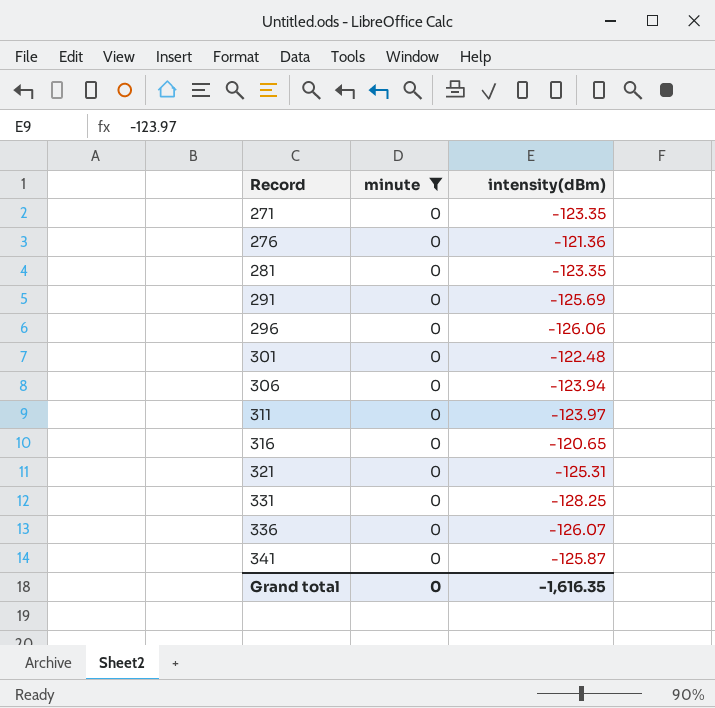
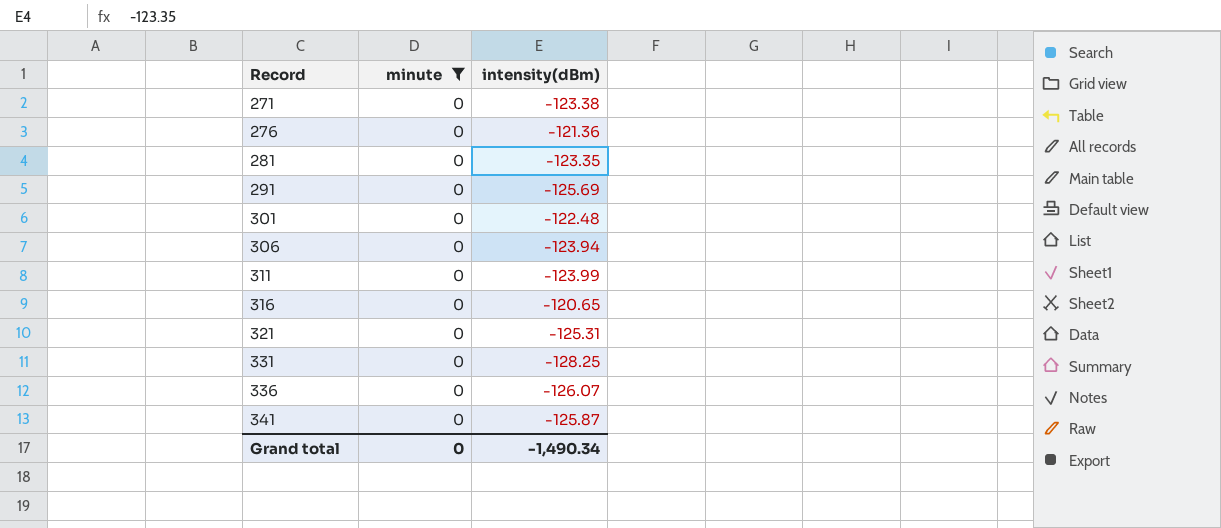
row 296: 0 | -126.06 -> none
271 | intensity(dBm): -123.35 -> -123.38
311 | intensity(dBm): -123.97 -> -123.99
Grand total | intensity(dBm): -1,616.35 -> -1,490.34

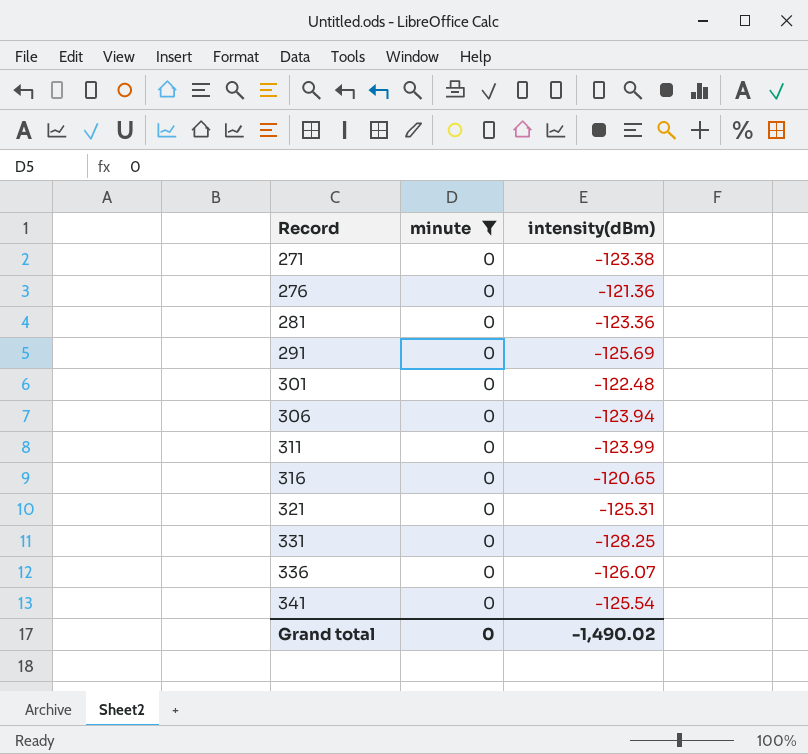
281 | intensity(dBm): -123.35 -> -123.36
341 | intensity(dBm): -125.87 -> -125.54
Grand total | intensity(dBm): -1,490.34 -> -1,490.02

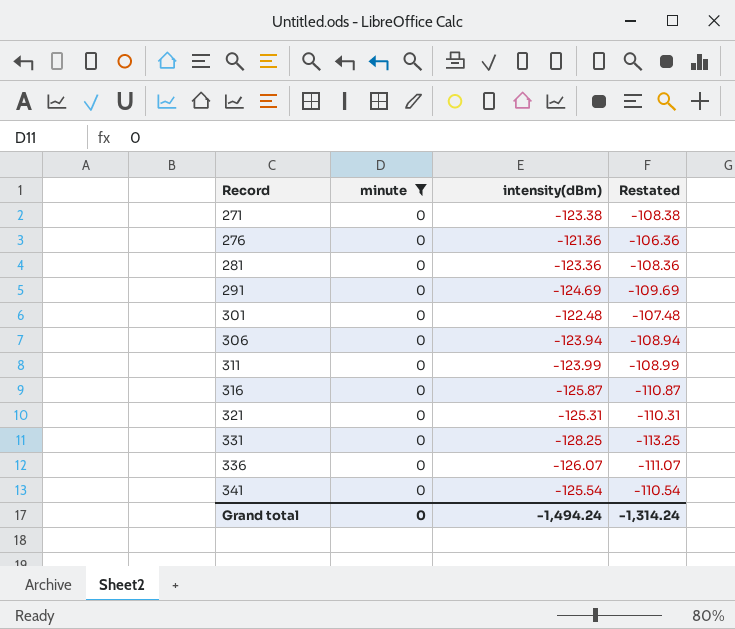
column Restated | formula: none -> [intensity(dBm)] + 15
291 | intensity(dBm): -125.69 -> -124.69
316 | intensity(dBm): -120.65 -> -125.87
Grand total | intensity(dBm): -1,490.02 -> -1,494.24

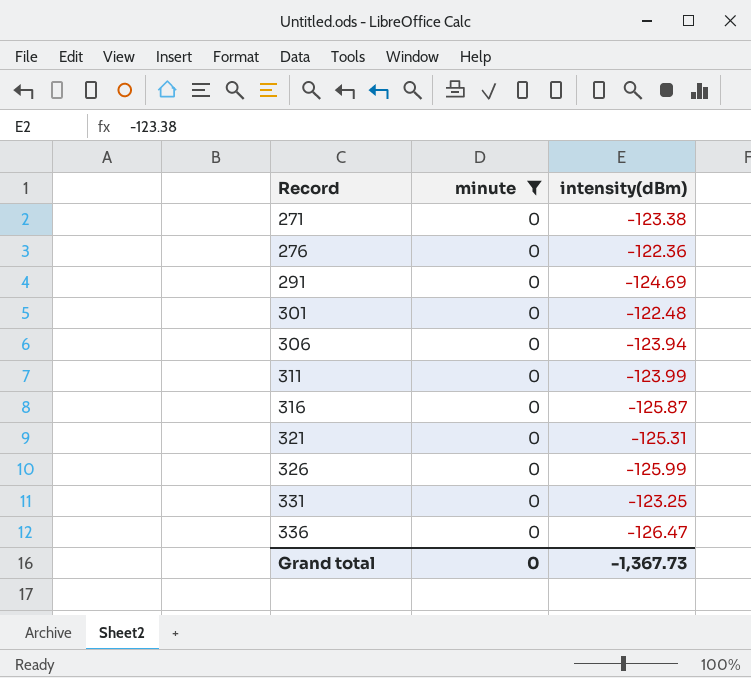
column Restated | formula: [intensity(dBm)] + 15 -> none
row 281: 0 | -123.36 | -108.36 -> none
row 341: 0 | -125.54 | -110.54 -> none
276 | intensity(dBm): -121.36 -> -122.36
row 326: none -> 0 | -125.99
331 | intensity(dBm): -128.25 -> -123.25
336 | intensity(dBm): -126.07 -> -126.47
Grand total | intensity(dBm): -1,494.24 -> -1,367.73

